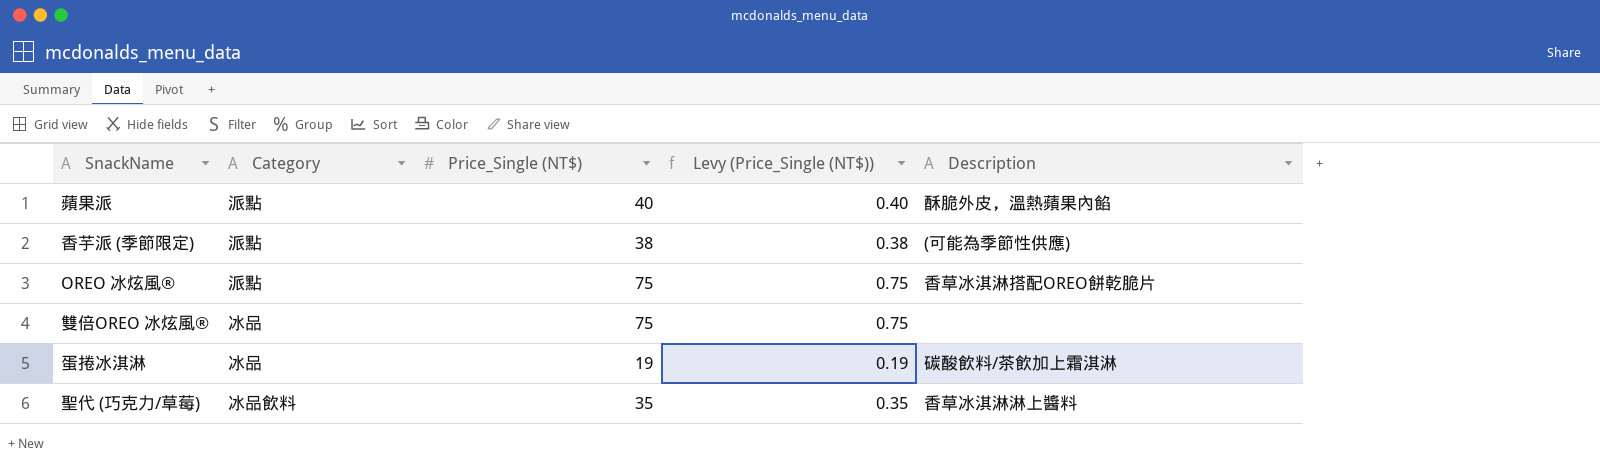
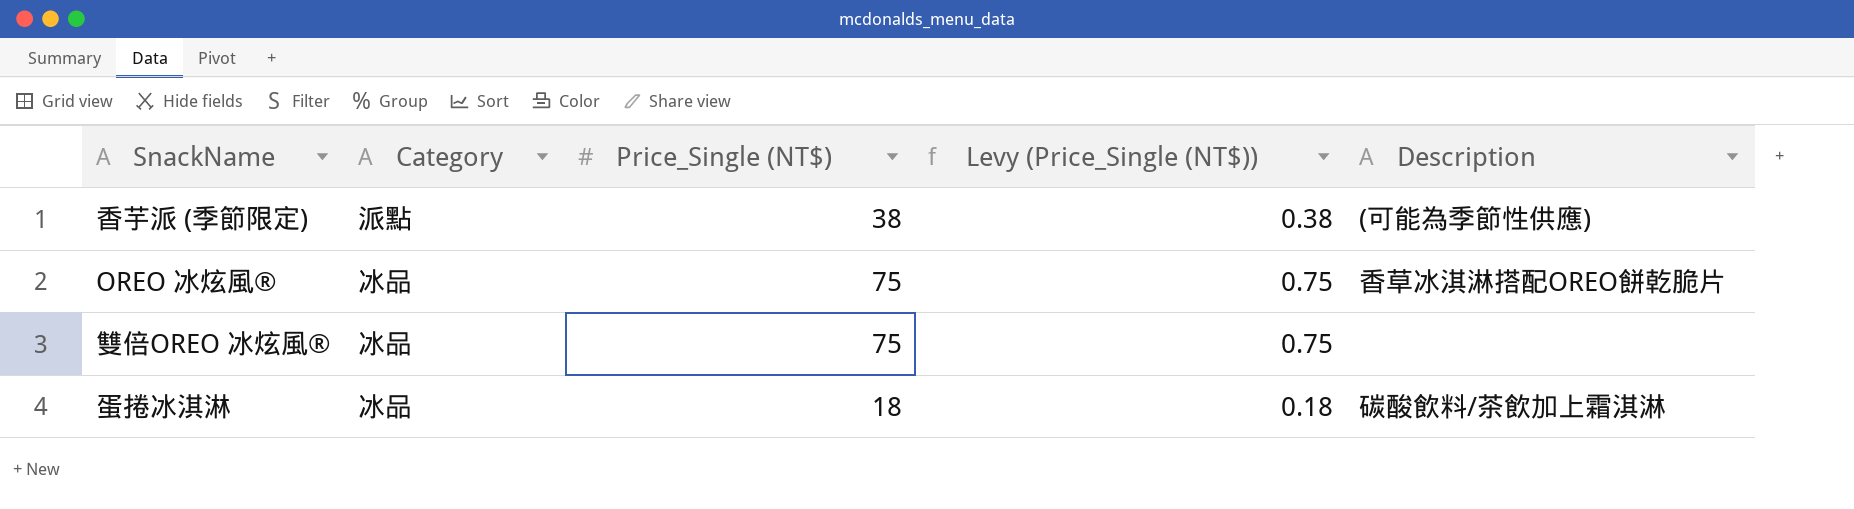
row 蘋果派: 派點 | 40 | 0.40 | 酥脆外皮，溫熱蘋果內餡 -> none
row 聖代 (巧克力/草莓): 冰品飲料 | 35 | 0.35 | 香草冰淇淋淋上醬料 -> none
OREO 冰炫風® | Category: 派點 -> 冰品
蛋捲冰淇淋 | Price_Single (NT$): 19 -> 18
蛋捲冰淇淋 | Levy (Price_Single (NT$)): 0.19 -> 0.18

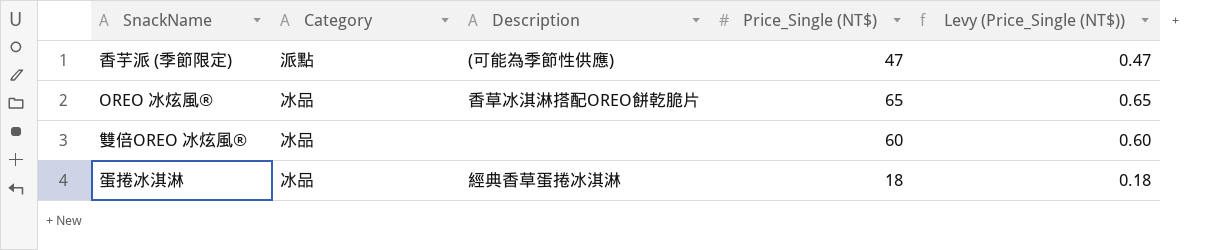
column Description | position: 5 -> 3
香芋派 (季節限定) | Price_Single (NT$): 38 -> 47
香芋派 (季節限定) | Levy (Price_Single (NT$)): 0.38 -> 0.47
OREO 冰炫風® | Price_Single (NT$): 75 -> 65
OREO 冰炫風® | Levy (Price_Single (NT$)): 0.75 -> 0.65
雙倍OREO 冰炫風® | Price_Single (NT$): 75 -> 60
雙倍OREO 冰炫風® | Levy (Price_Single (NT$)): 0.75 -> 0.60
蛋捲冰淇淋 | Description: 碳酸飲料/茶飲加上霜淇淋 -> 經典香草蛋捲冰淇淋

